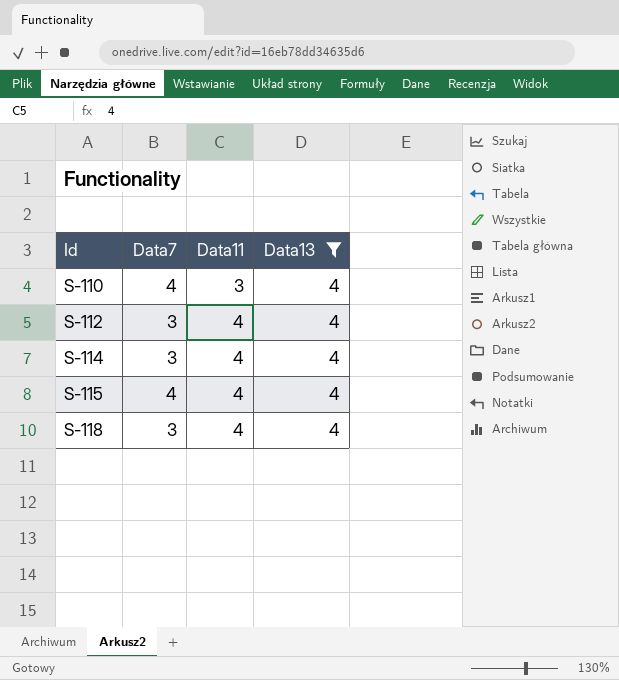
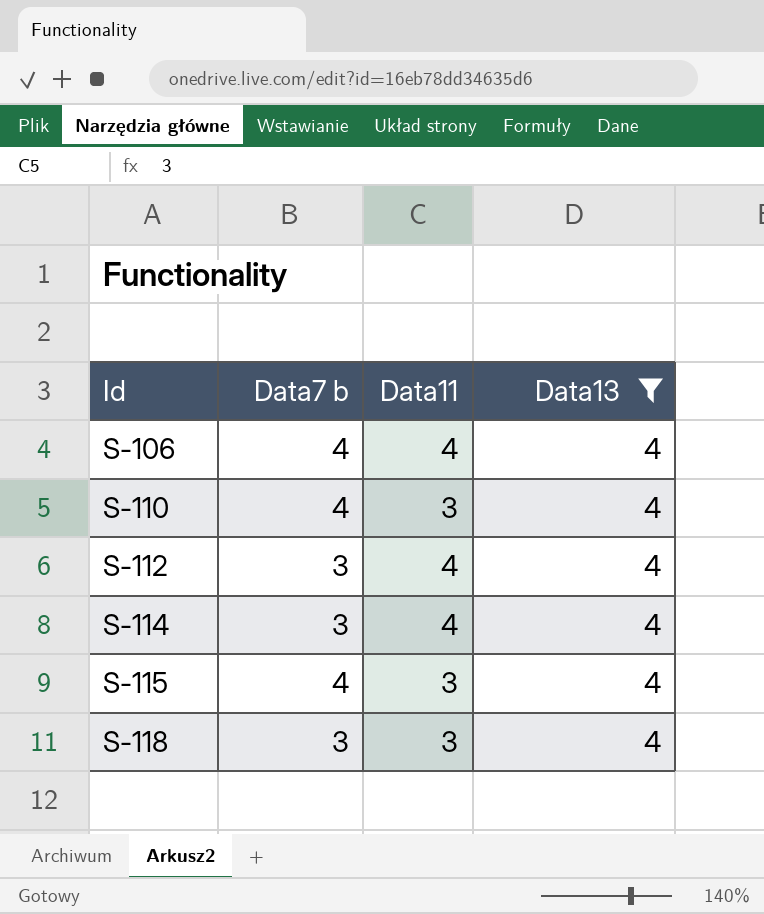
column name: Data7 -> Data7 b
row S-106: none -> 4 | 4 | 4
S-115 | Data11: 4 -> 3
S-118 | Data11: 4 -> 3

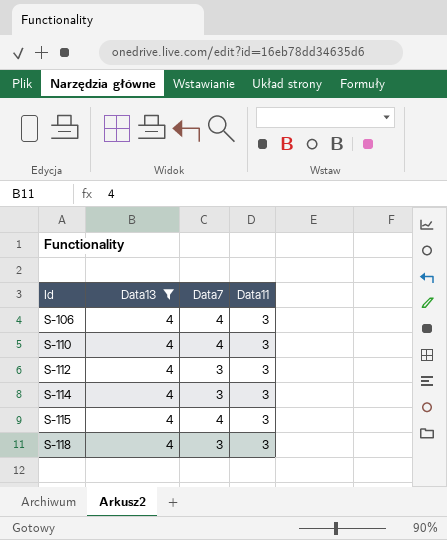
column Data13 | position: 4 -> 2
column name: Data7 b -> Data7
S-106 | Data11: 4 -> 3
S-112 | Data11: 4 -> 3
S-114 | Data11: 4 -> 3

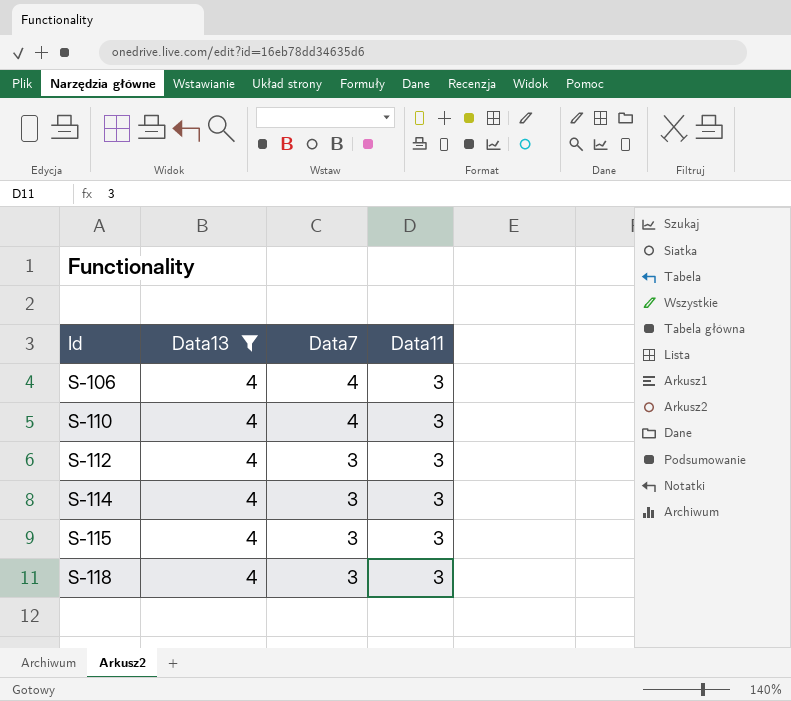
S-115 | Data7: 4 -> 3

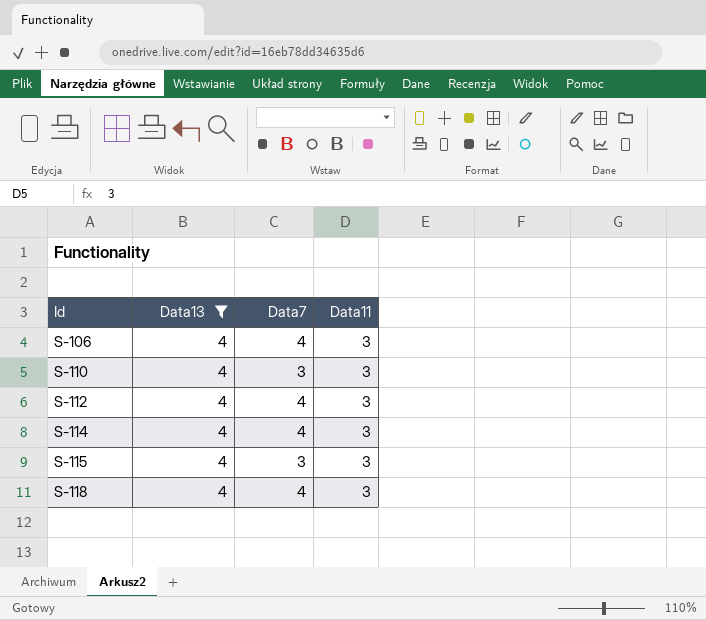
S-110 | Data7: 4 -> 3
S-112 | Data7: 3 -> 4
S-114 | Data7: 3 -> 4
S-118 | Data7: 3 -> 4

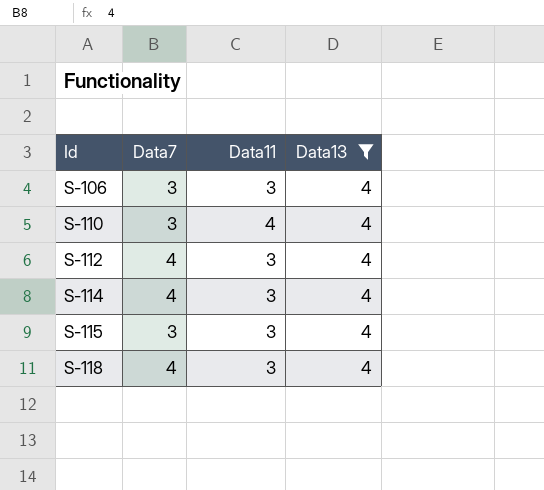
column Data13 | position: 2 -> 4
S-106 | Data7: 4 -> 3
S-110 | Data11: 3 -> 4

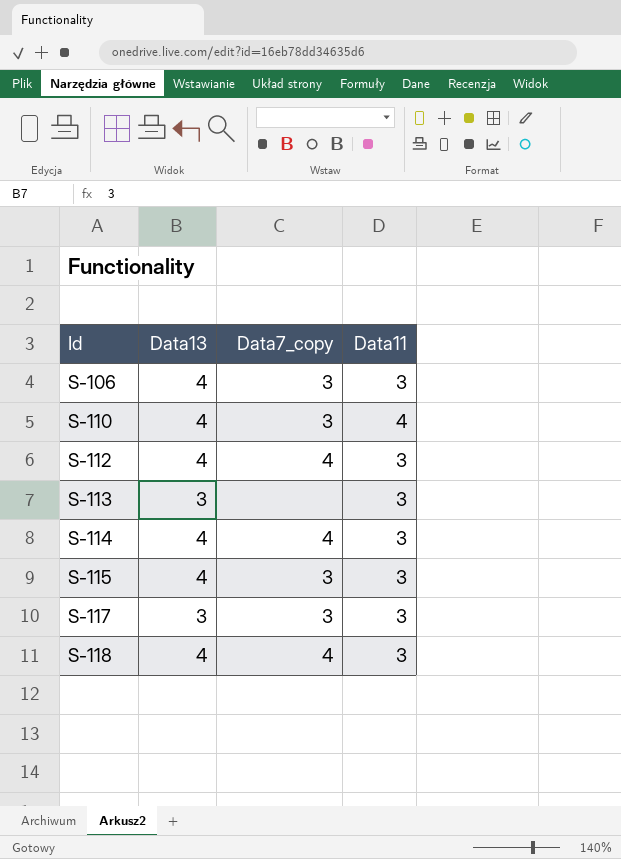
filter: Data13 = 4 -> none
column Data13 | position: 4 -> 2
column name: Data7 -> Data7_copy

